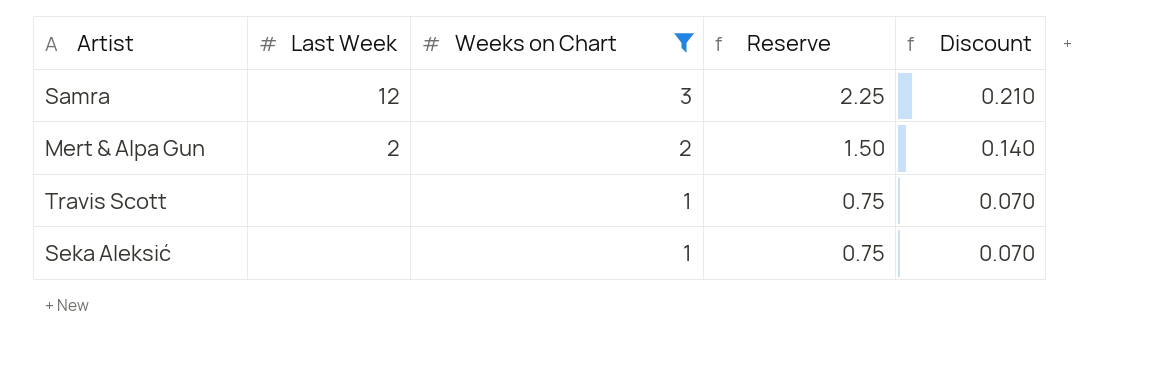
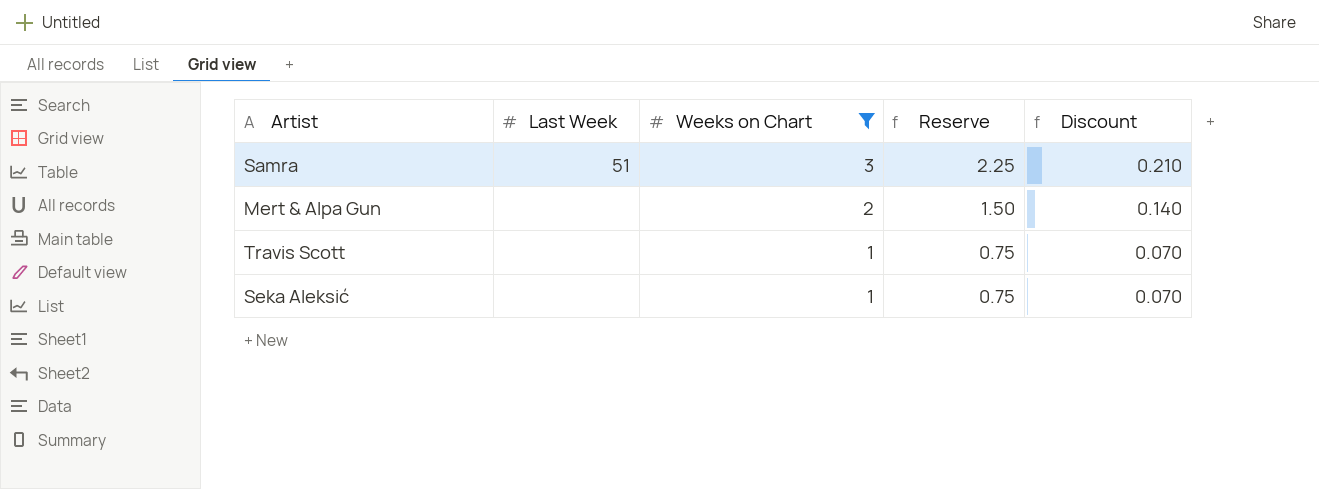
Samra | Last Week: 12 -> 51
Mert & Alpa Gun | Last Week: 2 -> none

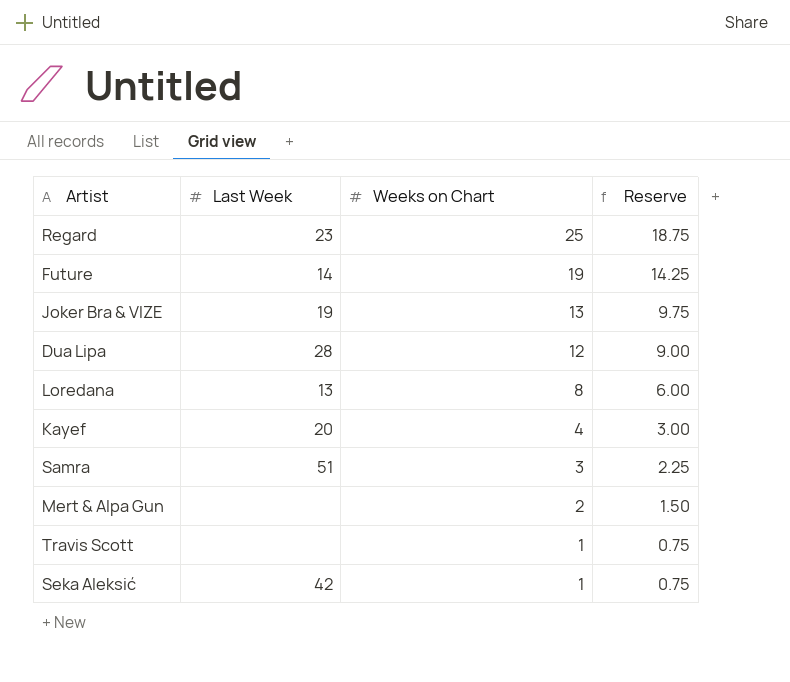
filter: Weeks on Chart <= 3 -> none
column Discount | formula: [Weeks on Chart] * 0.07 -> none
Seka Aleksić | Last Week: none -> 42

